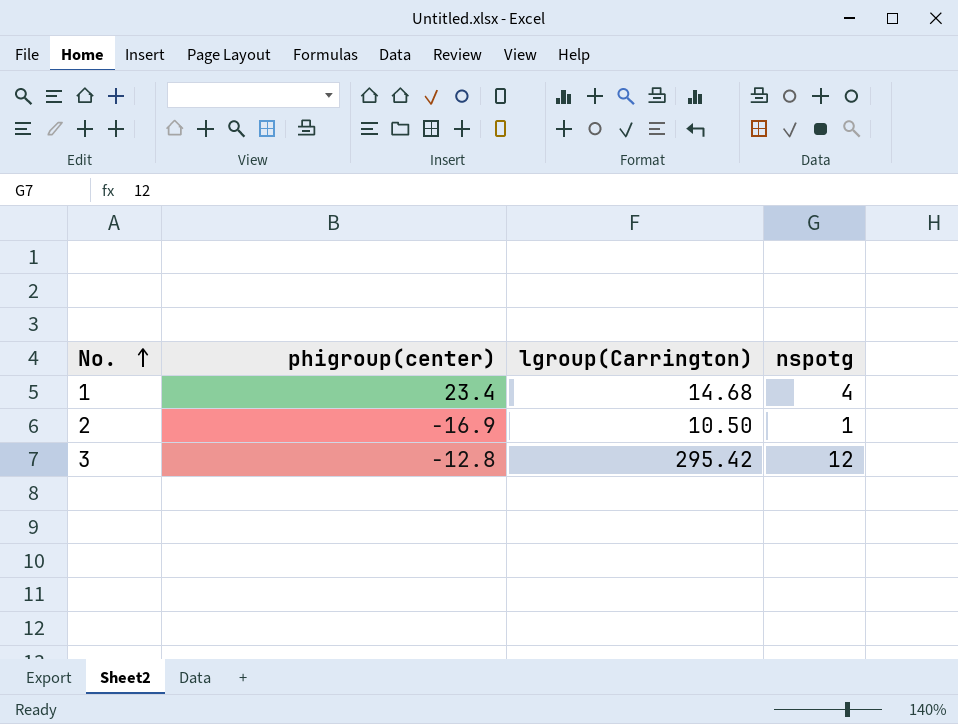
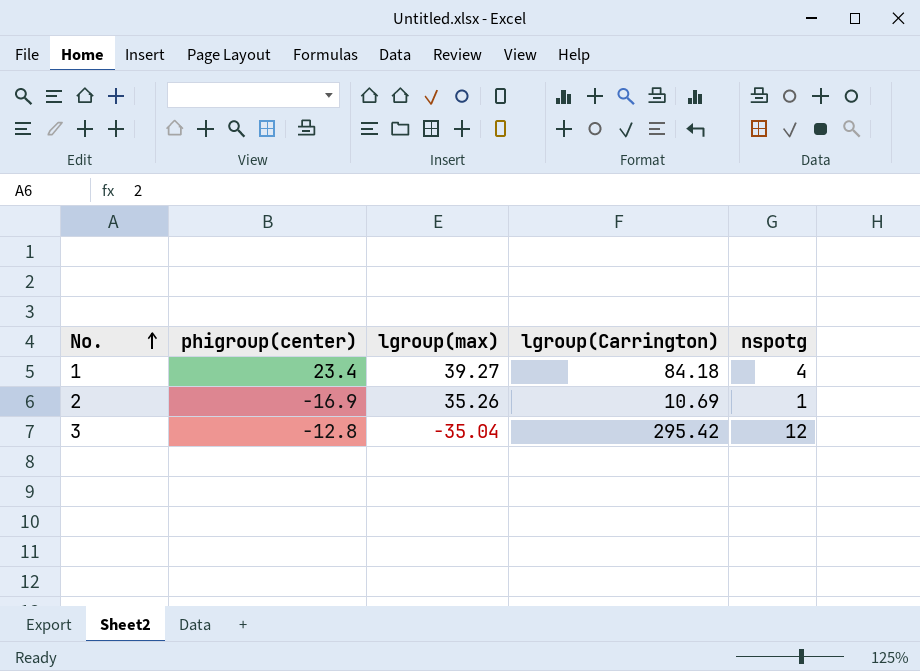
column lgroup(max) | position: none -> 3
1 | lgroup(Carrington): 14.68 -> 84.18
2 | lgroup(Carrington): 10.50 -> 10.69

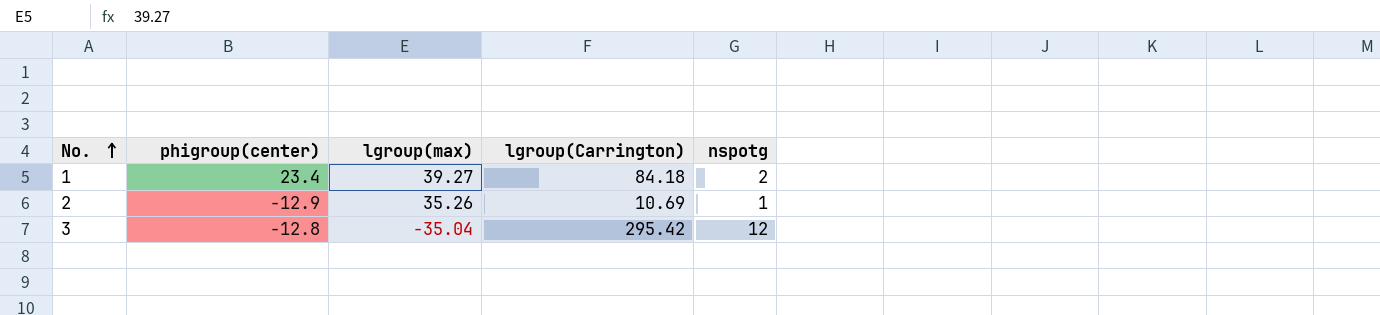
1 | nspotg: 4 -> 2
2 | phigroup(center): -16.9 -> -12.9

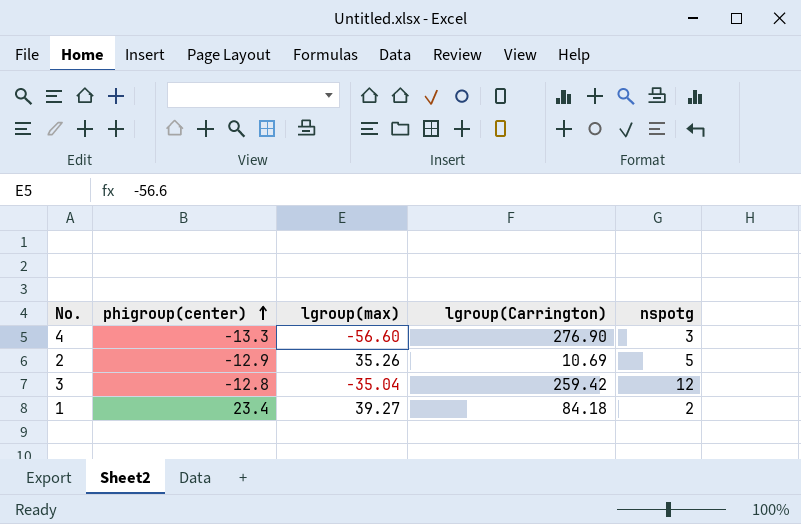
row order: No. ascending -> phigroup(center) ascending
row 4: none -> -13.3 | -56.60 | 276.90 | 3
2 | nspotg: 1 -> 5
3 | lgroup(Carrington): 295.42 -> 259.42

